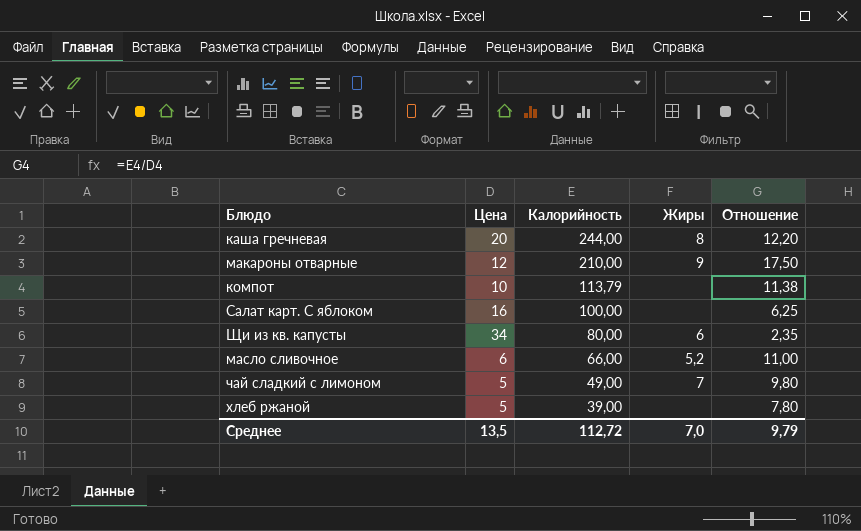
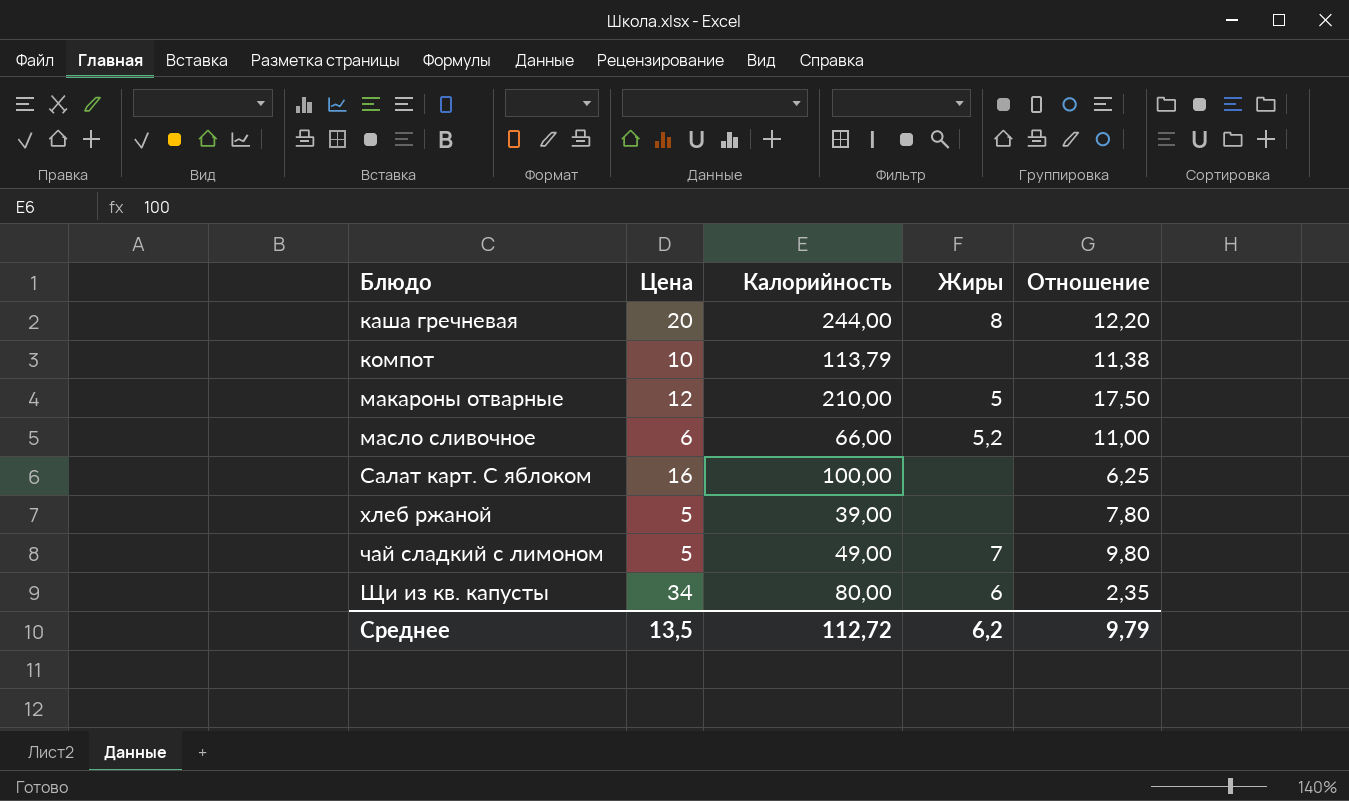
row order: Калорийность descending -> Блюдо ascending
макароны отварные | Жиры: 9 -> 5
Среднее | Жиры: 7,0 -> 6,2

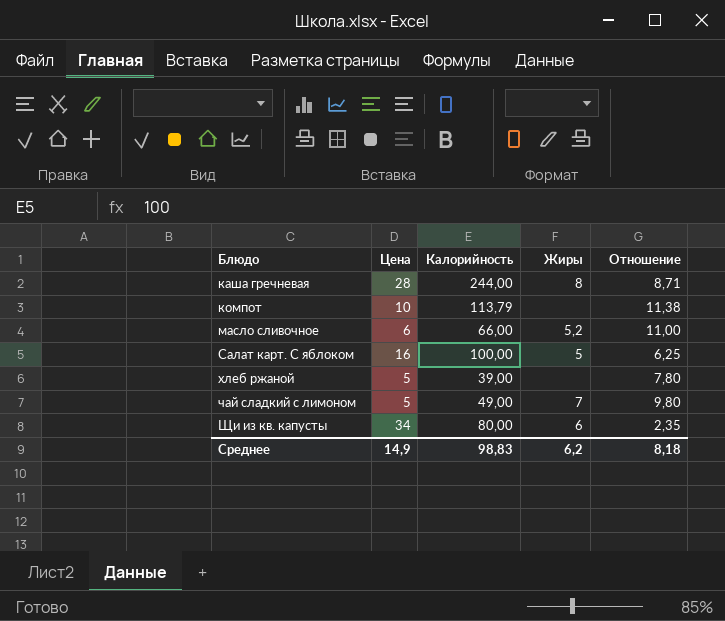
row макароны отварные: 12 | 210,00 | 5 | 17,50 -> none
каша гречневая | Цена: 20 -> 28
каша гречневая | Отношение: 12,20 -> 8,71
Салат карт. С яблоком | Жиры: none -> 5
Среднее | Цена: 13,5 -> 14,9
Среднее | Калорийность: 112,72 -> 98,83
Среднее | Отношение: 9,79 -> 8,18

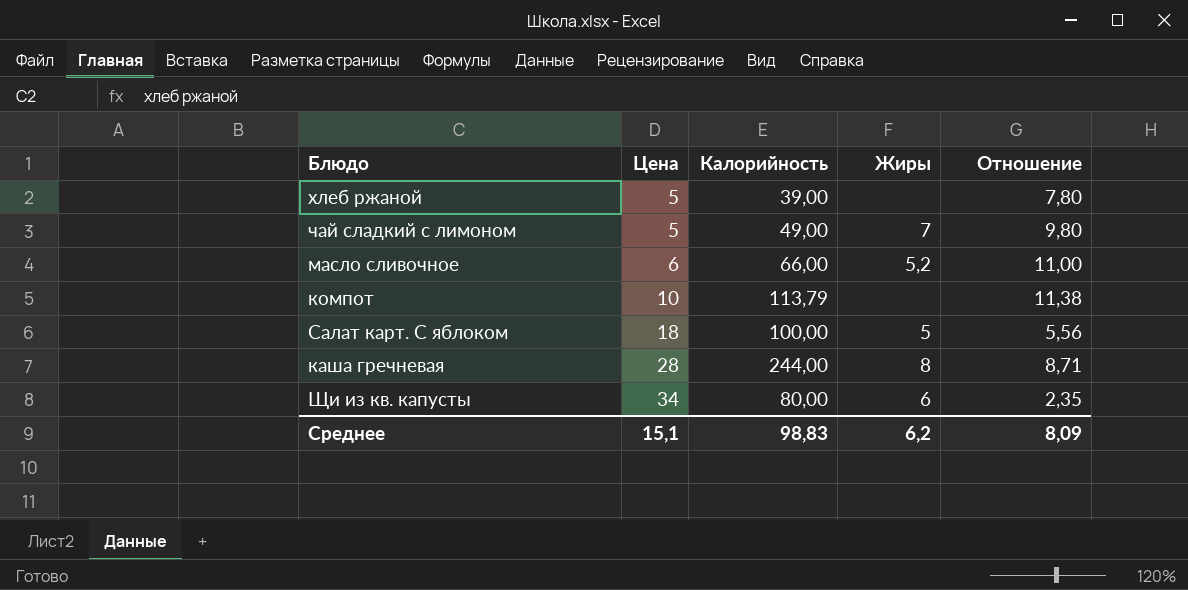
row order: Блюдо ascending -> Цена ascending
Салат карт. С яблоком | Цена: 16 -> 18
Салат карт. С яблоком | Отношение: 6,25 -> 5,56
Среднее | Цена: 14,9 -> 15,1
Среднее | Отношение: 8,18 -> 8,09

